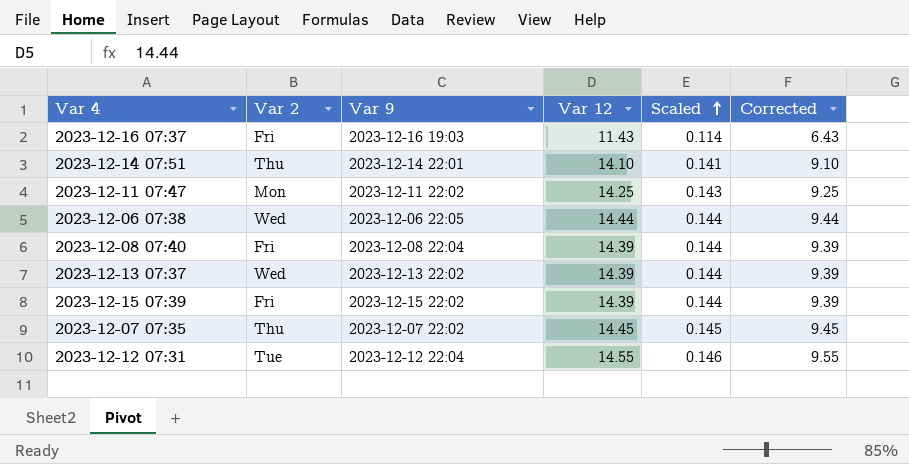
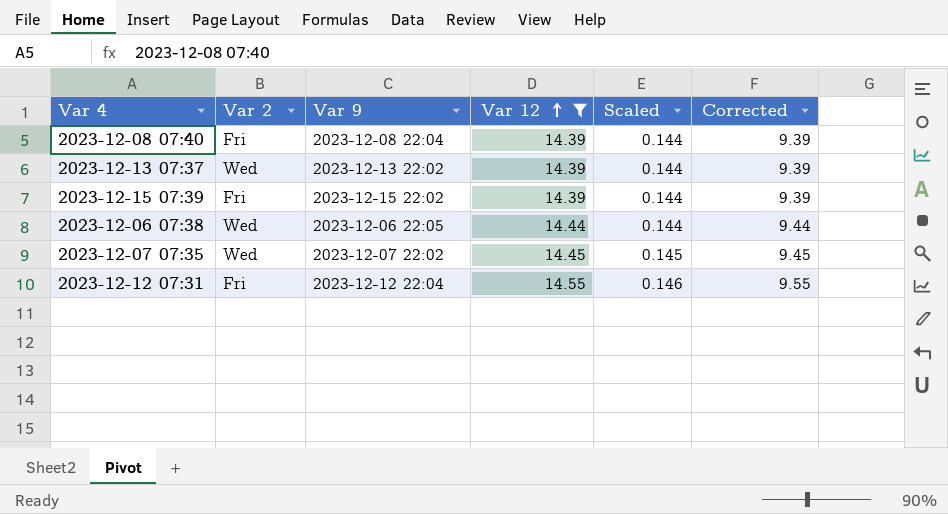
filter: none -> Var 12 >= 14.39
row order: Scaled ascending -> Var 12 ascending
2023-12-07 07:35 | Var 2: Thu -> Wed
2023-12-12 07:31 | Var 2: Tue -> Fri

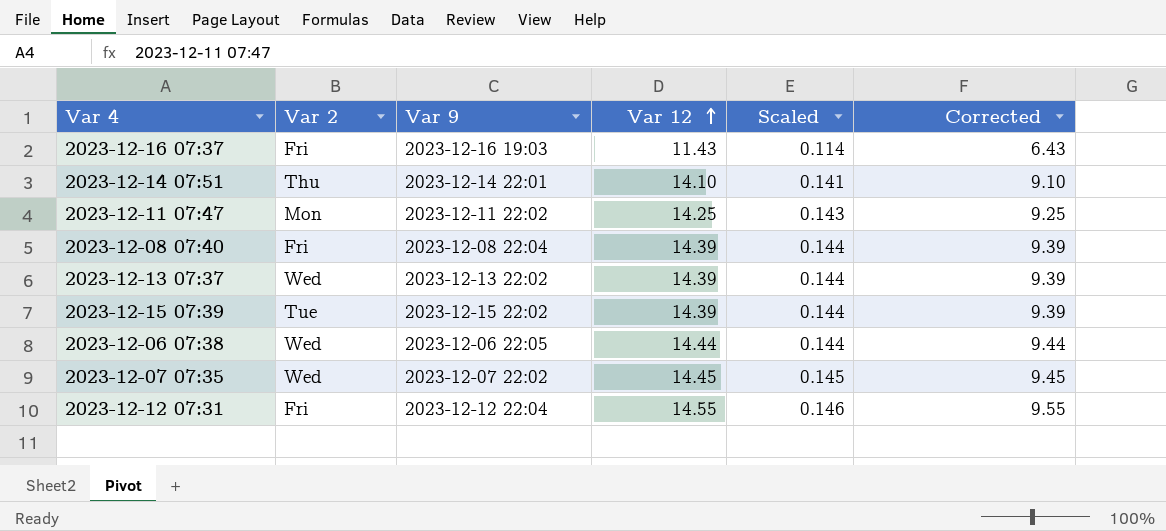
filter: Var 12 >= 14.39 -> none
2023-12-15 07:39 | Var 2: Fri -> Tue

